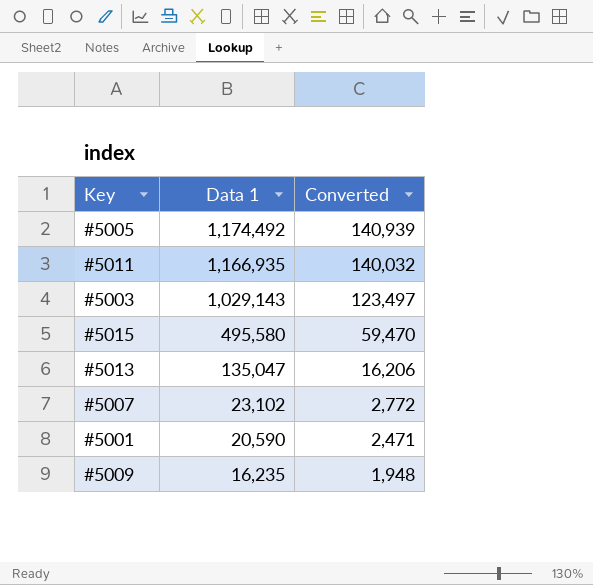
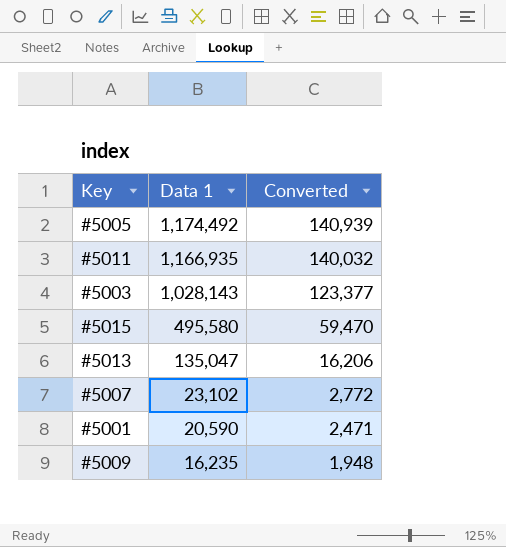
#5003 | Data 1: 1,029,143 -> 1,028,143
#5003 | Converted: 123,497 -> 123,377

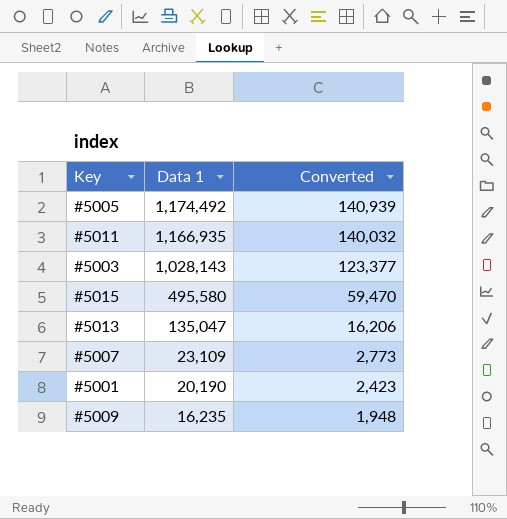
#5007 | Data 1: 23,102 -> 23,109
#5007 | Converted: 2,772 -> 2,773
#5001 | Data 1: 20,590 -> 20,190
#5001 | Converted: 2,471 -> 2,423

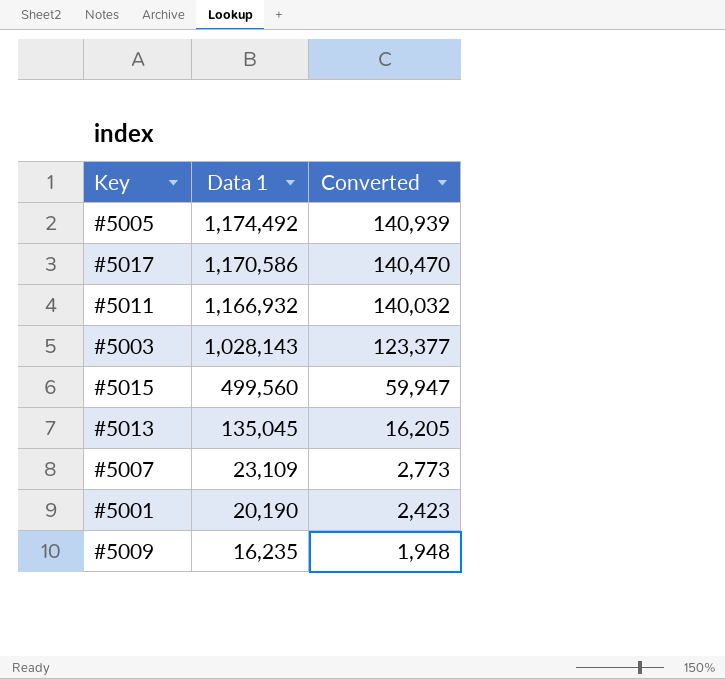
row #5017: none -> 1,170,586 | 140,470
#5011 | Data 1: 1,166,935 -> 1,166,932
#5015 | Data 1: 495,580 -> 499,560
#5015 | Converted: 59,470 -> 59,947
#5013 | Data 1: 135,047 -> 135,045
#5013 | Converted: 16,206 -> 16,205

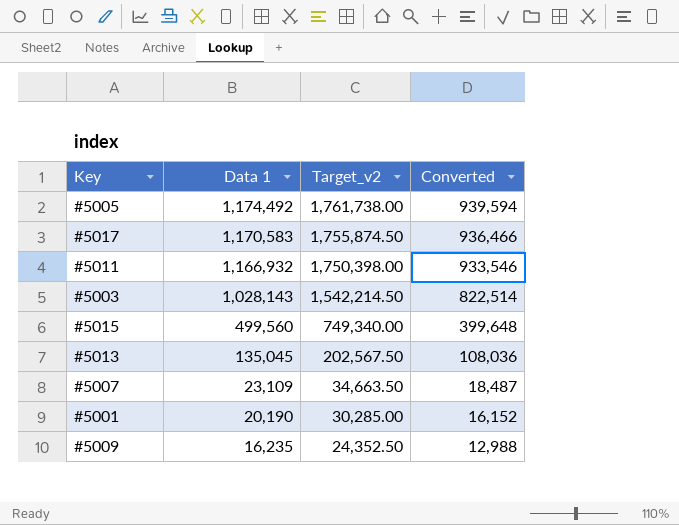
column Target_v2 | formula: none -> [Data 1] * 1.5
column Converted | formula: [Data 1] * 0.12 -> [Data 1] * 0.8
#5017 | Data 1: 1,170,586 -> 1,170,583

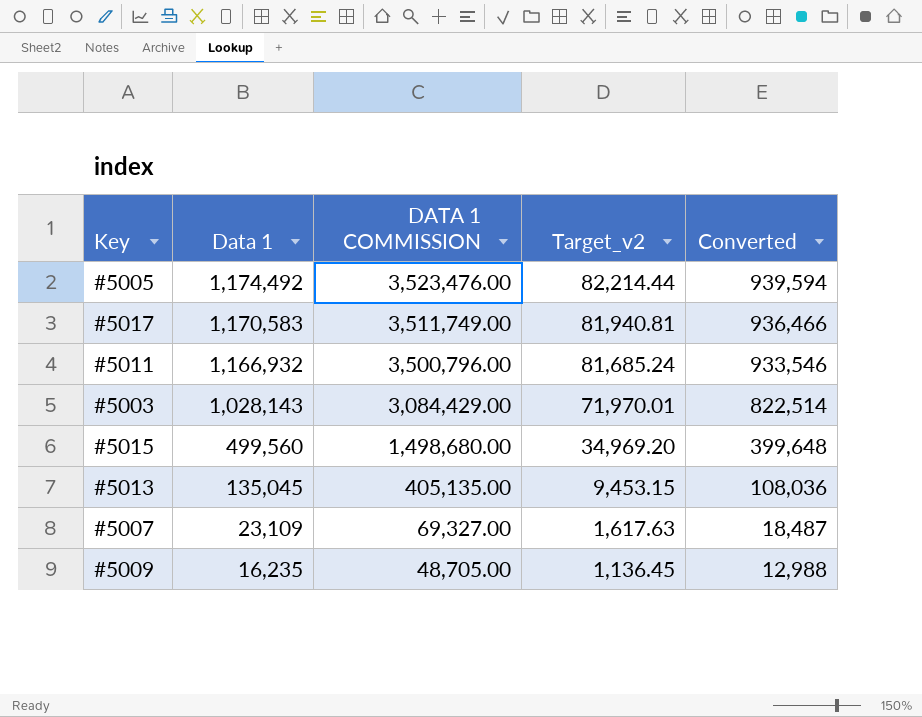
column DATA 1 COMMISSION | formula: none -> [Data 1] * 3
column Target_v2 | formula: [Data 1] * 1.5 -> [Data 1] * 0.07
row #5001: 20,190 | 30,285.00 | 16,152 -> none

